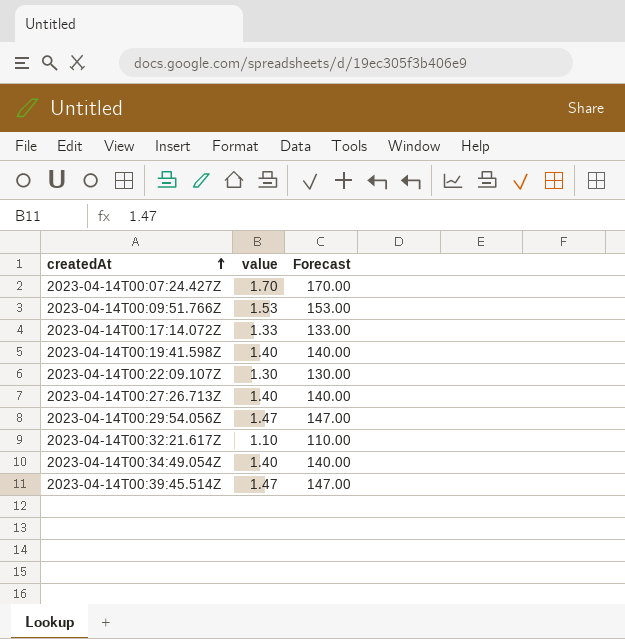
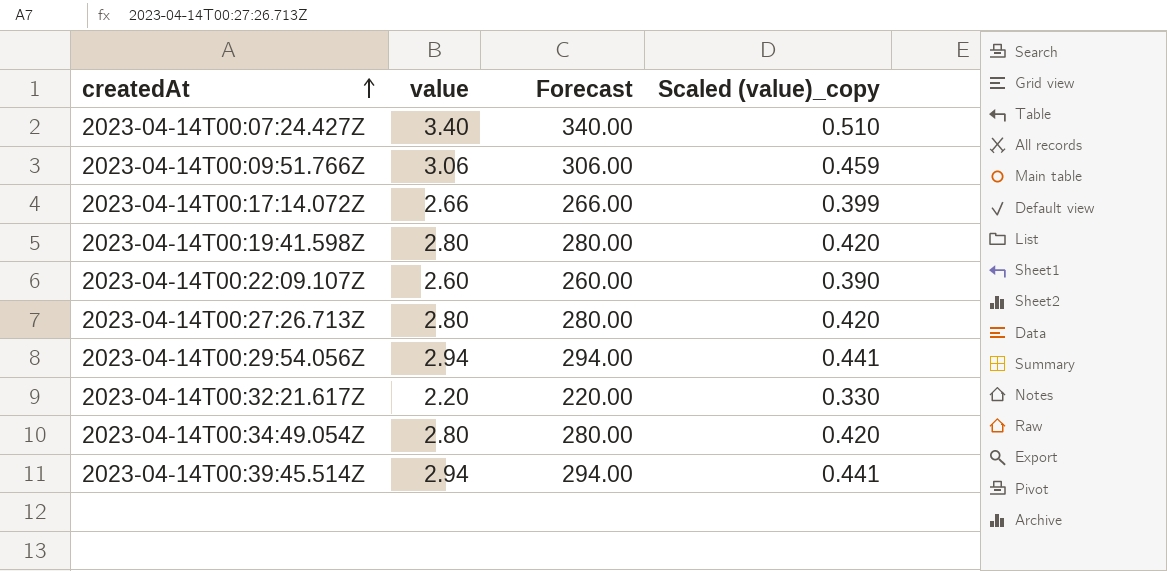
column Scaled (value)_copy | formula: none -> [value] * 0.15
2023-04-14T00:07:24.427Z | value: 1.70 -> 3.40
2023-04-14T00:07:24.427Z | Forecast: 170.00 -> 340.00
2023-04-14T00:09:51.766Z | value: 1.53 -> 3.06
2023-04-14T00:09:51.766Z | Forecast: 153.00 -> 306.00
2023-04-14T00:17:14.072Z | value: 1.33 -> 2.66
2023-04-14T00:17:14.072Z | Forecast: 133.00 -> 266.00
2023-04-14T00:19:41.598Z | value: 1.40 -> 2.80
2023-04-14T00:19:41.598Z | Forecast: 140.00 -> 280.00
2023-04-14T00:22:09.107Z | value: 1.30 -> 2.60
2023-04-14T00:22:09.107Z | Forecast: 130.00 -> 260.00
2023-04-14T00:27:26.713Z | value: 1.40 -> 2.80
2023-04-14T00:27:26.713Z | Forecast: 140.00 -> 280.00
2023-04-14T00:29:54.056Z | value: 1.47 -> 2.94
2023-04-14T00:29:54.056Z | Forecast: 147.00 -> 294.00
2023-04-14T00:32:21.617Z | value: 1.10 -> 2.20
2023-04-14T00:32:21.617Z | Forecast: 110.00 -> 220.00
2023-04-14T00:34:49.054Z | value: 1.40 -> 2.80
2023-04-14T00:34:49.054Z | Forecast: 140.00 -> 280.00
2023-04-14T00:39:45.514Z | value: 1.47 -> 2.94
2023-04-14T00:39:45.514Z | Forecast: 147.00 -> 294.00

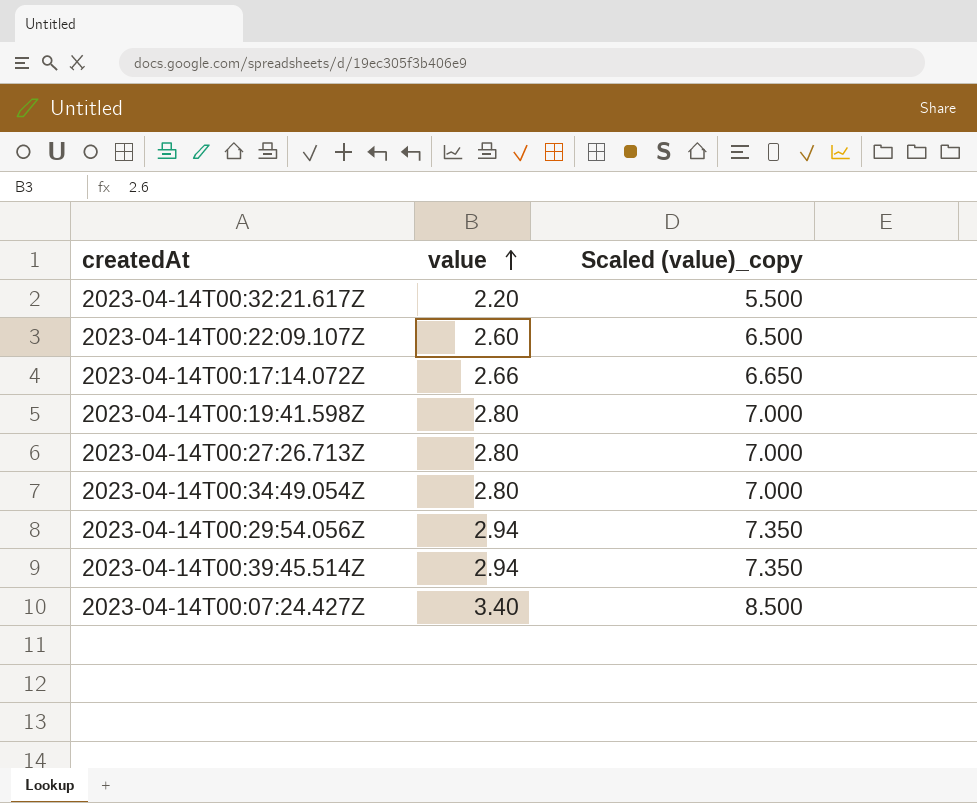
row order: createdAt ascending -> value ascending
column Forecast | formula: [value] * 100 -> none
column Scaled (value)_copy | formula: [value] * 0.15 -> [value] * 2.5
row 2023-04-14T00:09:51.766Z: 3.06 | 306.00 | 0.459 -> none

